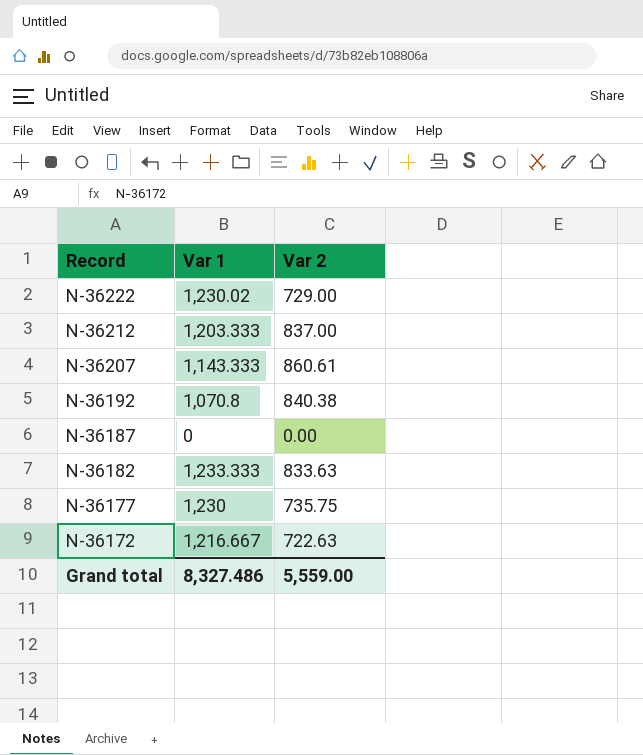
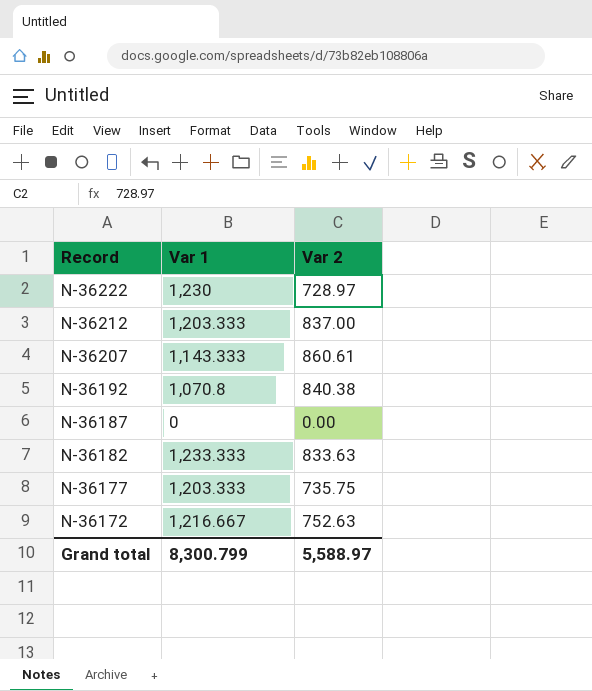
N-36222 | Var 1: 1,230.02 -> 1,230
N-36222 | Var 2: 729.00 -> 728.97
N-36177 | Var 1: 1,230 -> 1,203.333
N-36172 | Var 2: 722.63 -> 752.63
Grand total | Var 1: 8,327.486 -> 8,300.799
Grand total | Var 2: 5,559.00 -> 5,588.97

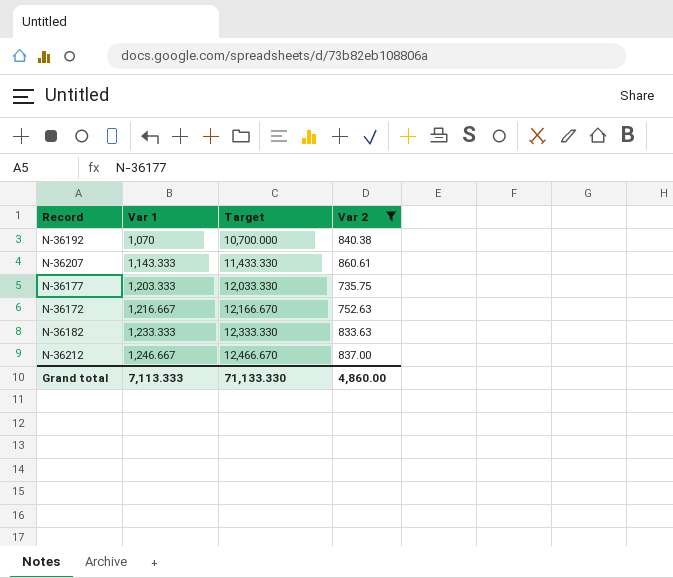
filter: none -> Var 2 >= 735.75
row order: Record descending -> Var 1 ascending
column Target | formula: none -> [Var 1] * 10
N-36192 | Var 1: 1,070.8 -> 1,070
N-36212 | Var 1: 1,203.333 -> 1,246.667
Grand total | Var 1: 8,300.799 -> 7,113.333
Grand total | Var 2: 5,588.97 -> 4,860.00

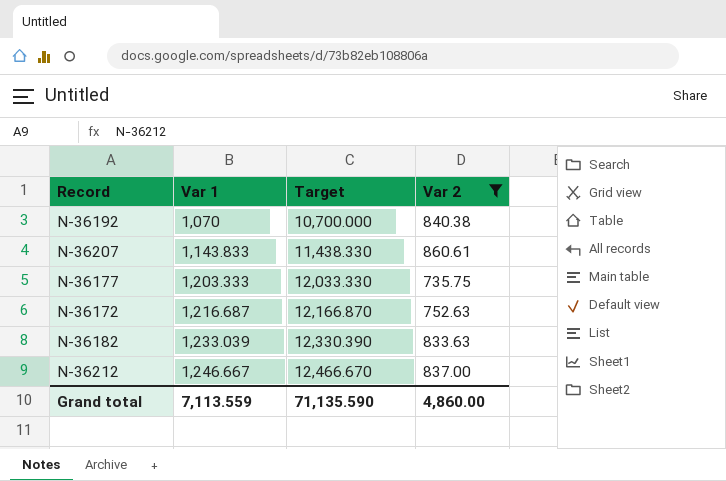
N-36207 | Var 1: 1,143.333 -> 1,143.833
N-36207 | Target: 11,433.330 -> 11,438.330
N-36172 | Var 1: 1,216.667 -> 1,216.687
N-36172 | Target: 12,166.670 -> 12,166.870
N-36182 | Var 1: 1,233.333 -> 1,233.039
N-36182 | Target: 12,333.330 -> 12,330.390
Grand total | Var 1: 7,113.333 -> 7,113.559
Grand total | Target: 71,133.330 -> 71,135.590

